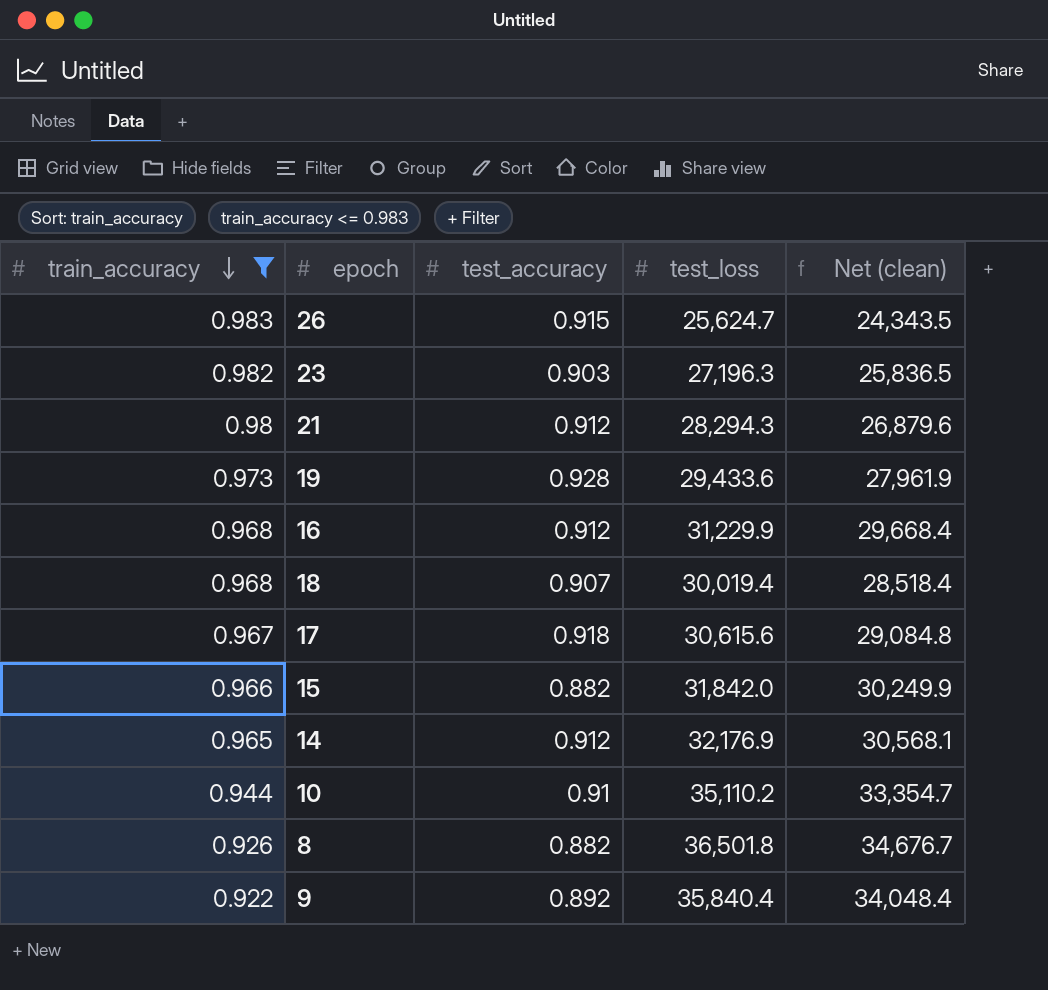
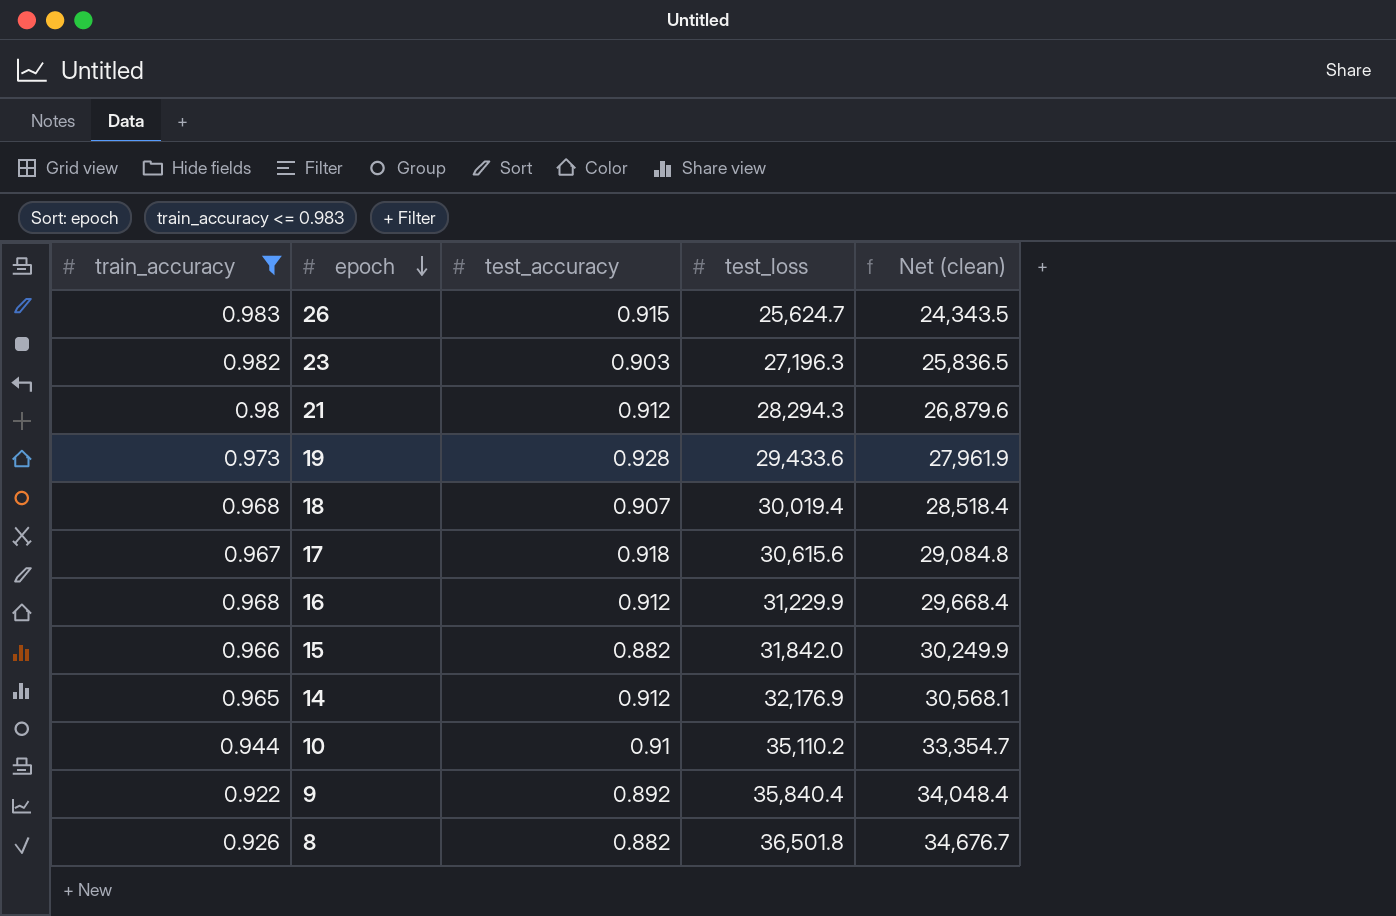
row order: train_accuracy descending -> epoch descending

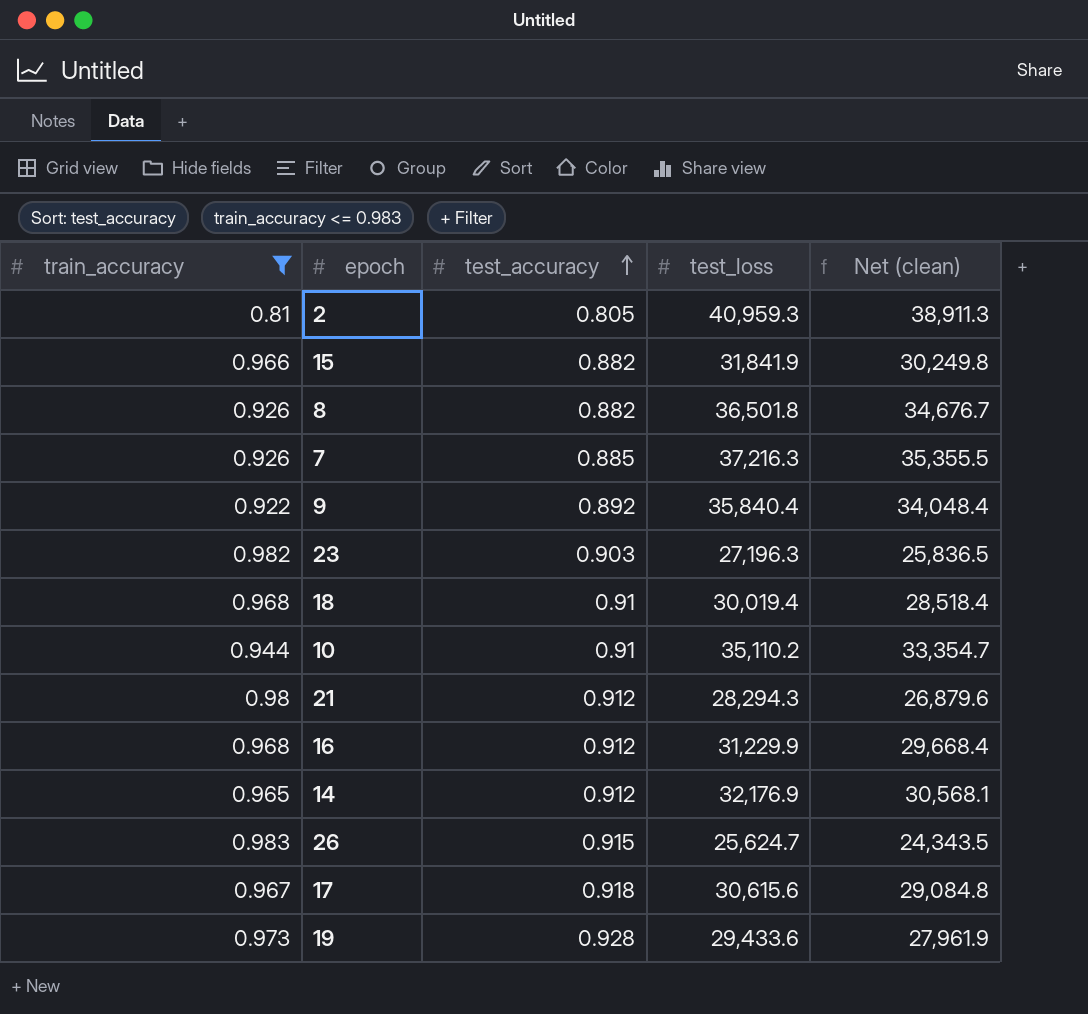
row order: epoch descending -> test_accuracy ascending
row 2: none -> 0.81 | 0.805 | 40,959.3 | 38,911.3
15 | test_loss: 31,842.0 -> 31,841.9
15 | Net (clean): 30,249.9 -> 30,249.8
row 7: none -> 0.926 | 0.885 | 37,216.3 | 35,355.5
18 | test_accuracy: 0.907 -> 0.91

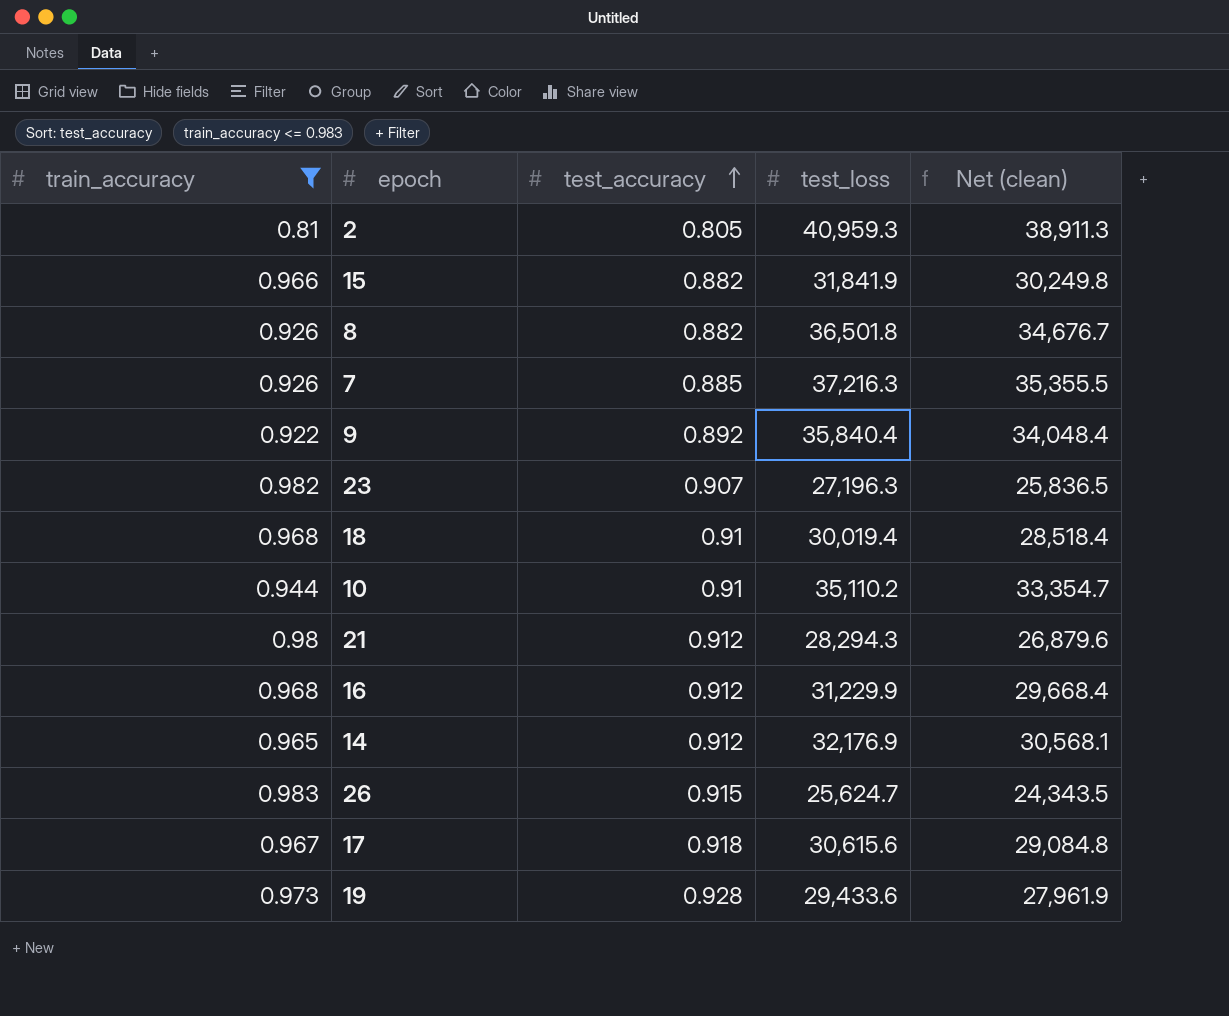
23 | test_accuracy: 0.903 -> 0.907

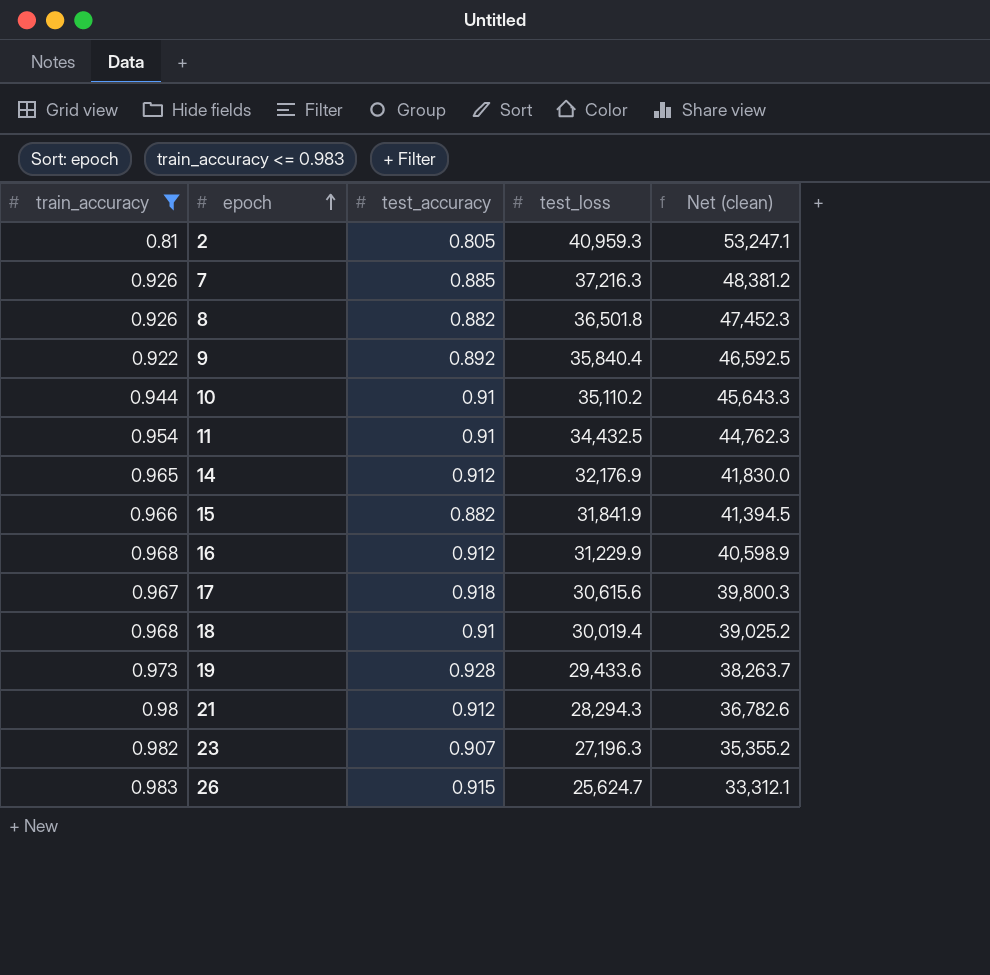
row order: test_accuracy ascending -> epoch ascending
column Net (clean) | formula: [test_loss] * 0.95 -> [test_loss] * 1.3
row 11: none -> 0.954 | 0.91 | 34,432.5 | 44,762.3

